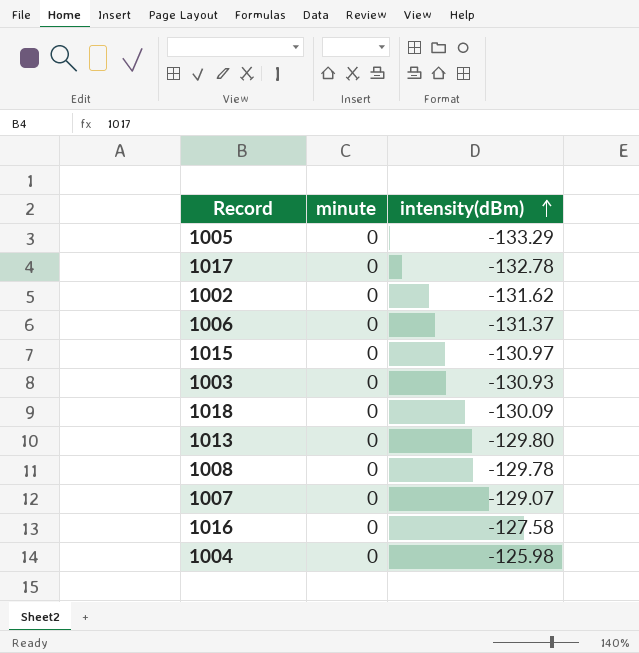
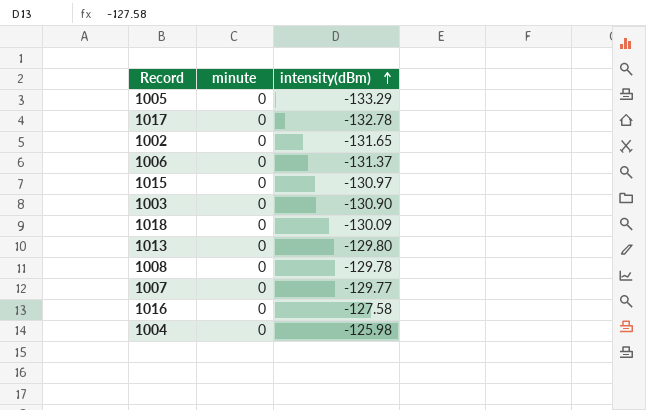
1002 | intensity(dBm): -131.62 -> -131.65
1003 | intensity(dBm): -130.93 -> -130.90
1007 | intensity(dBm): -129.07 -> -129.77

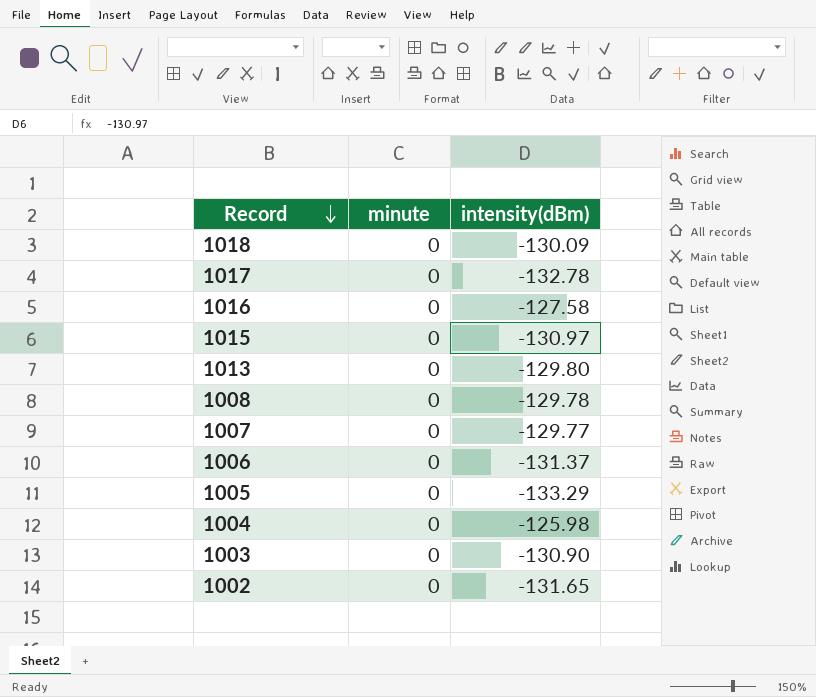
row order: intensity(dBm) ascending -> Record descending

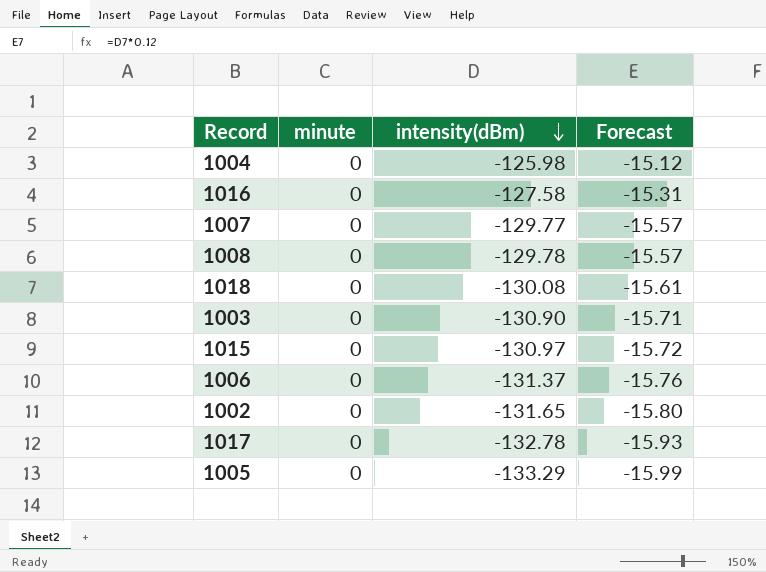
row order: Record descending -> intensity(dBm) descending
column Forecast | formula: none -> [intensity(dBm)] * 0.12
row 1013: 0 | -129.80 -> none
1018 | intensity(dBm): -130.09 -> -130.08

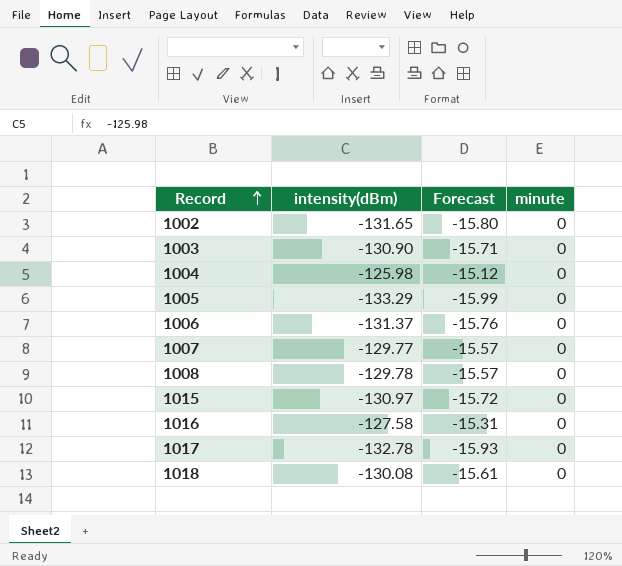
row order: intensity(dBm) descending -> Record ascending
column minute | position: 2 -> 4

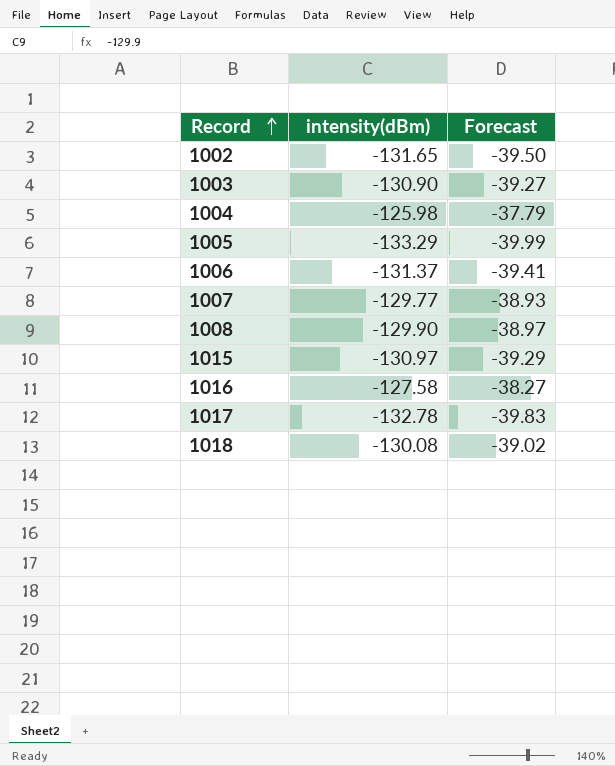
column minute | position: 4 -> none
column Forecast | formula: [intensity(dBm)] * 0.12 -> [intensity(dBm)] * 0.3
1008 | intensity(dBm): -129.78 -> -129.90

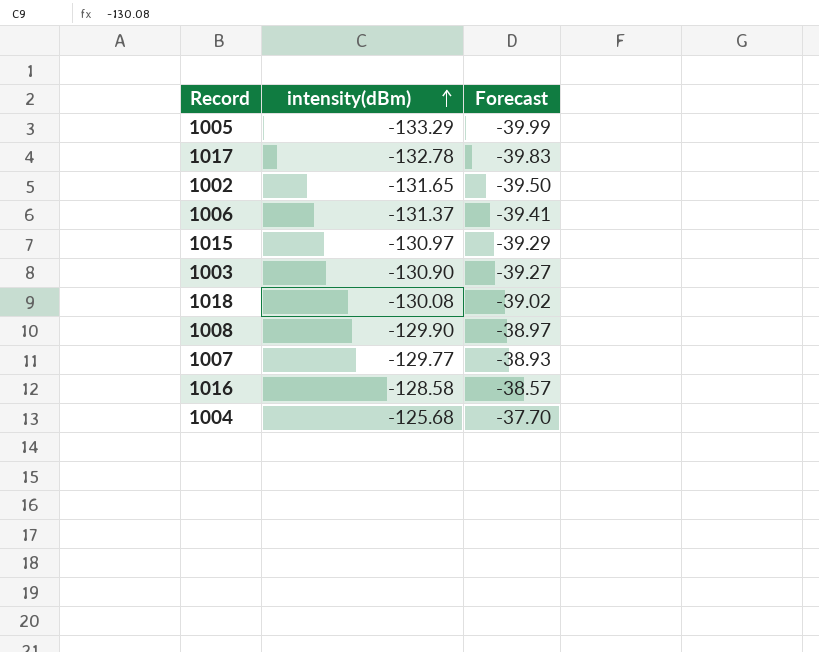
row order: Record ascending -> intensity(dBm) ascending
1016 | intensity(dBm): -127.58 -> -128.58
1016 | Forecast: -38.27 -> -38.57
1004 | intensity(dBm): -125.98 -> -125.68
1004 | Forecast: -37.79 -> -37.70

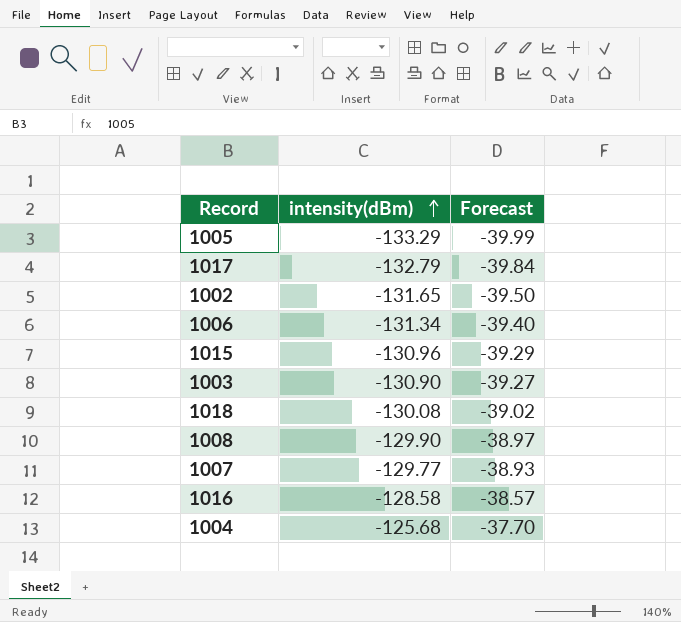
1017 | intensity(dBm): -132.78 -> -132.79
1017 | Forecast: -39.83 -> -39.84
1006 | intensity(dBm): -131.37 -> -131.34
1006 | Forecast: -39.41 -> -39.40
1015 | intensity(dBm): -130.97 -> -130.96

